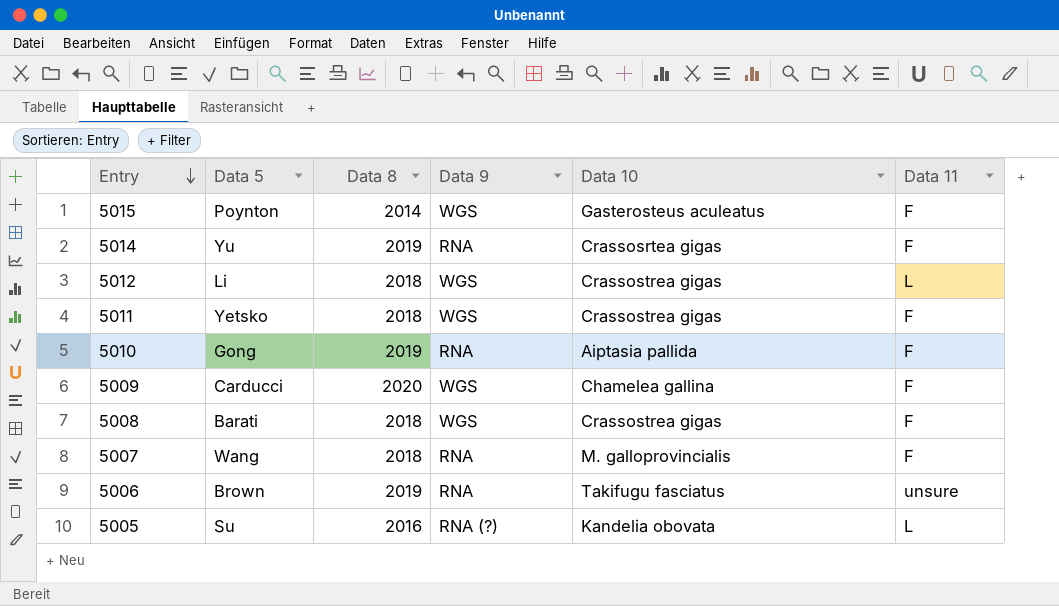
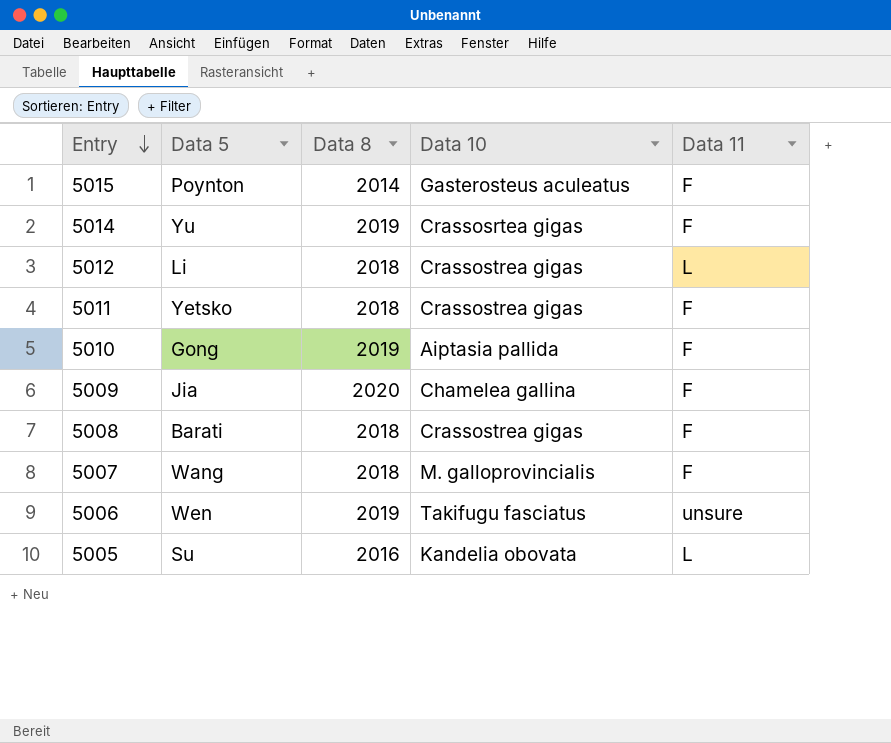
column Data 9 | position: 4 -> none
5009 | Data 5: Carducci -> Jia
5006 | Data 5: Brown -> Wen

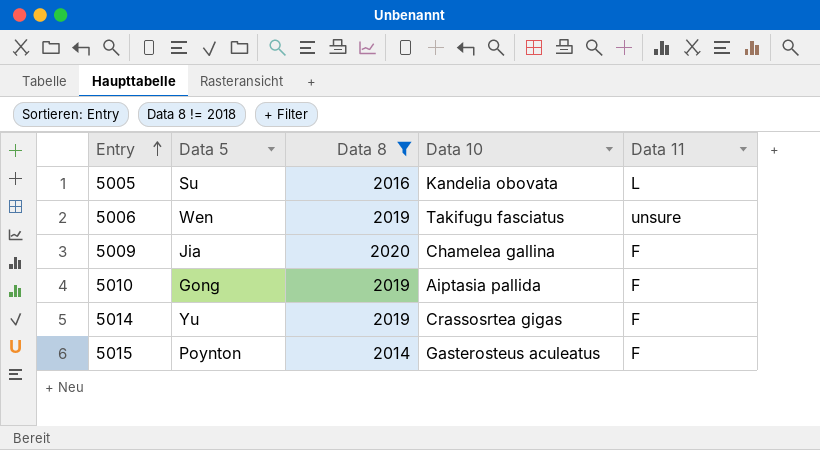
filter: none -> Data 8 != 2018
row order: Entry descending -> Entry ascending

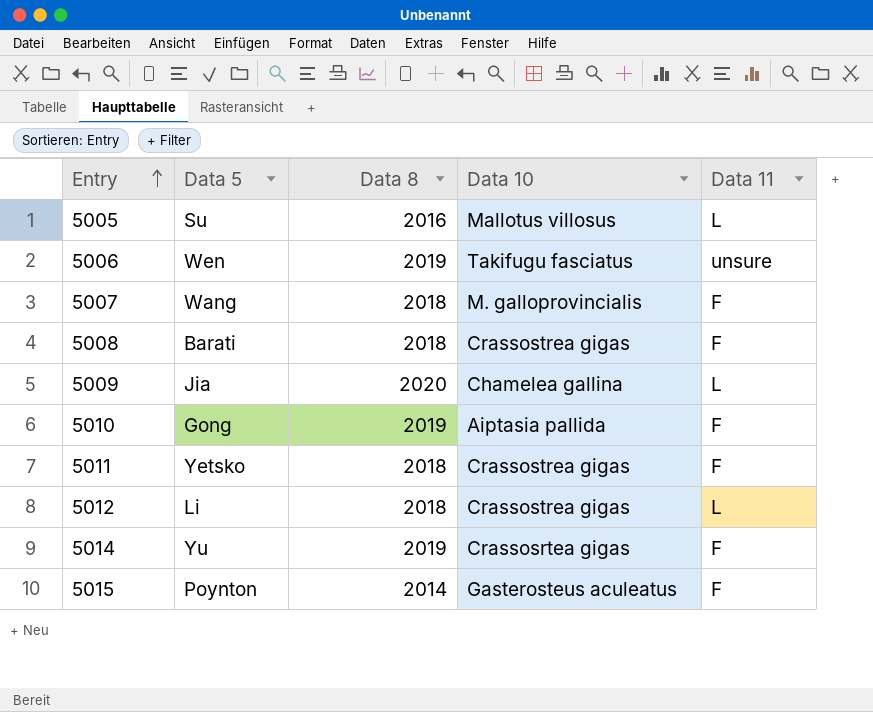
filter: Data 8 != 2018 -> none
5005 | Data 10: Kandelia obovata -> Mallotus villosus
5009 | Data 11: F -> L

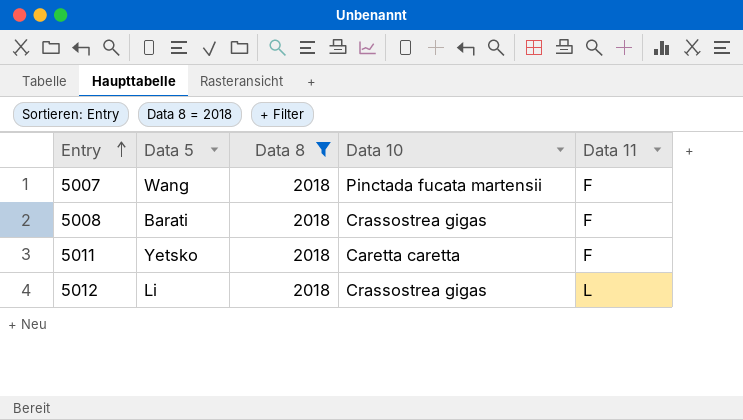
filter: none -> Data 8 = 2018
5007 | Data 10: M. galloprovincialis -> Pinctada fucata martensii
5011 | Data 10: Crassostrea gigas -> Caretta caretta

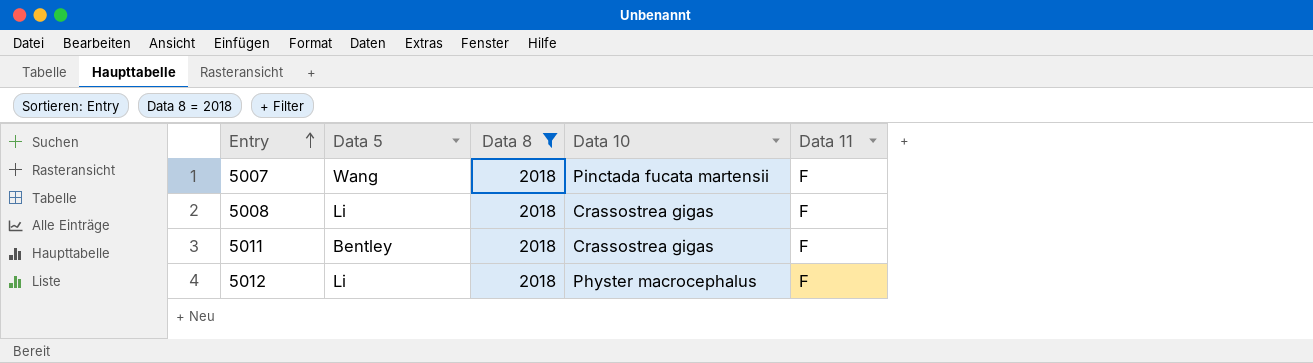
5008 | Data 5: Barati -> Li
5011 | Data 5: Yetsko -> Bentley
5011 | Data 10: Caretta caretta -> Crassostrea gigas
5012 | Data 10: Crassostrea gigas -> Physter macrocephalus
5012 | Data 11: L -> F

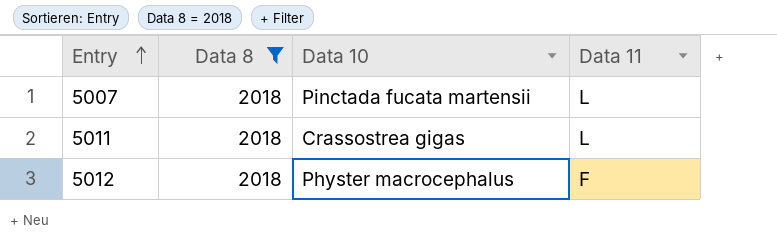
column Data 5 | position: 2 -> none
row 5008: Li | 2018 | Crassostrea gigas | F -> none
5007 | Data 11: F -> L
5011 | Data 11: F -> L

